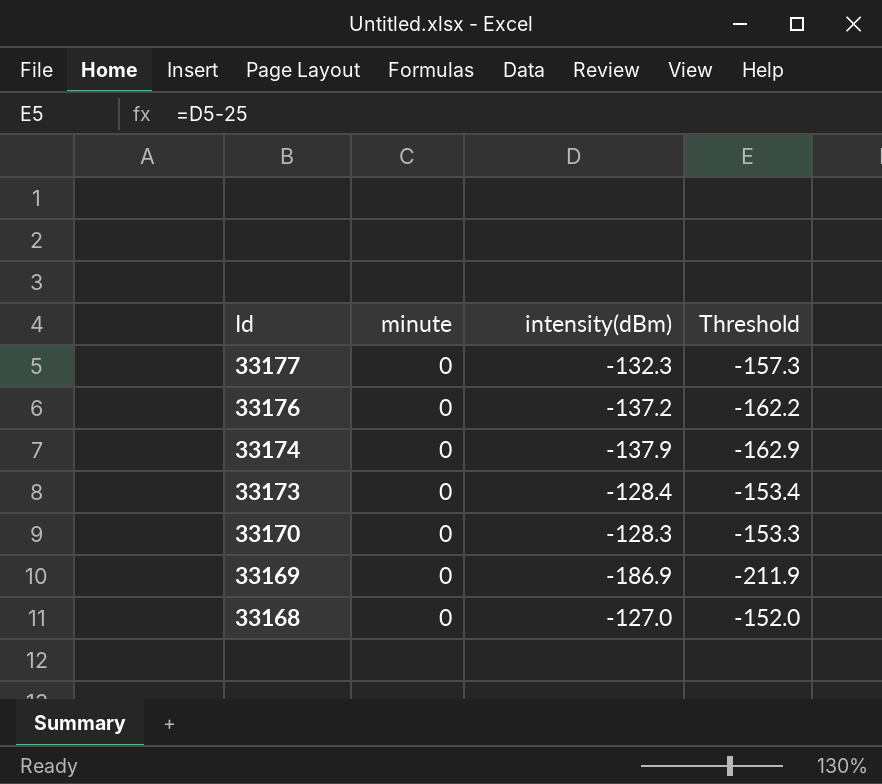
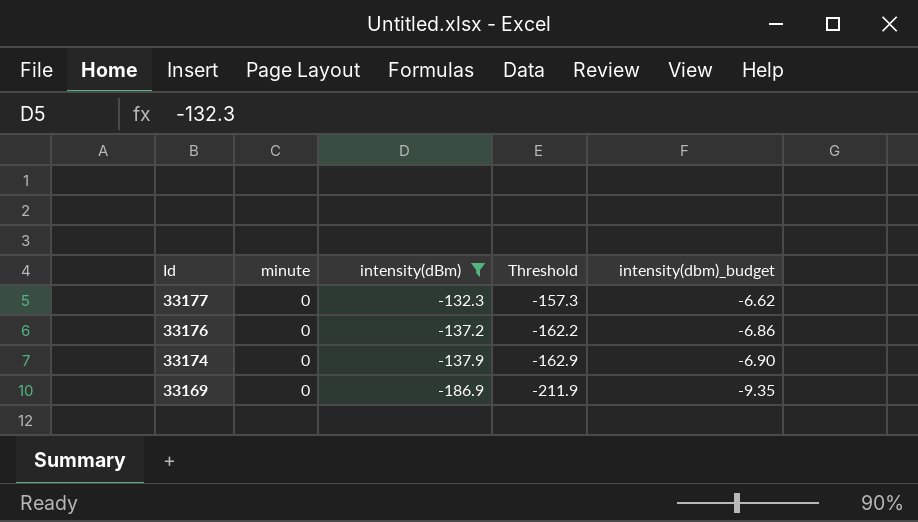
filter: none -> intensity(dBm) <= -132.3
column intensity(dbm)_budget | formula: none -> [intensity(dBm)] * 0.05

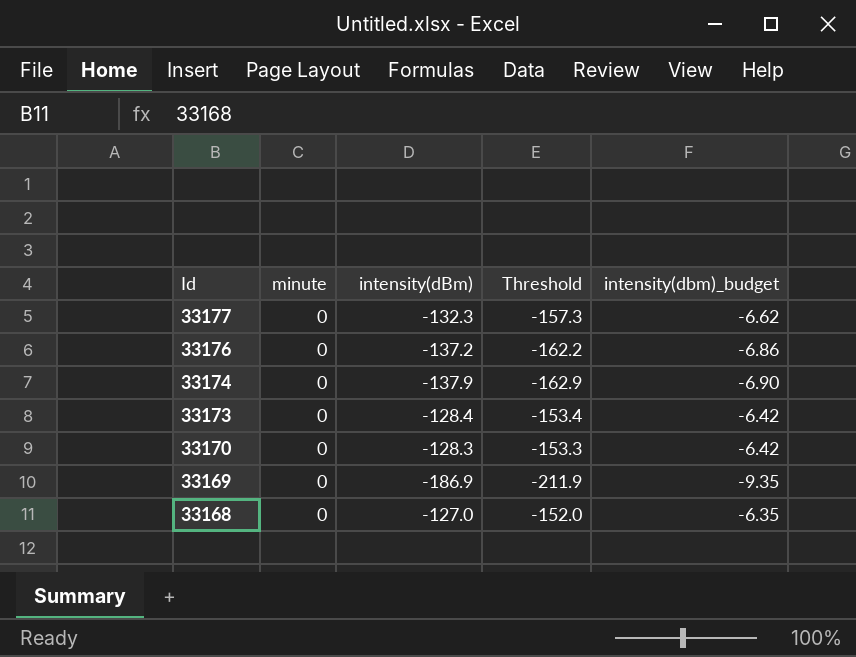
filter: intensity(dBm) <= -132.3 -> none

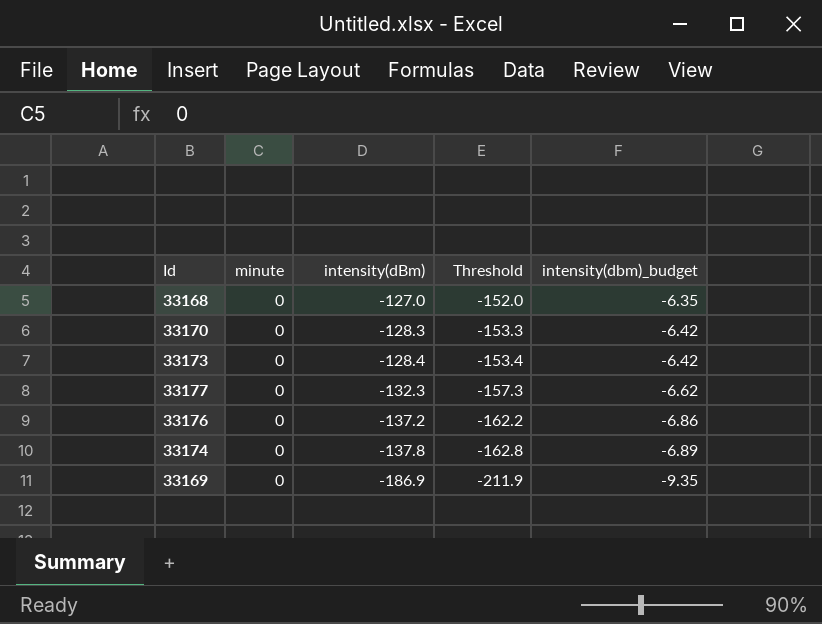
row order: Id descending -> intensity(dBm) descending
33174 | intensity(dBm): -137.9 -> -137.8
33174 | Threshold: -162.9 -> -162.8
33174 | intensity(dbm)_budget: -6.90 -> -6.89

